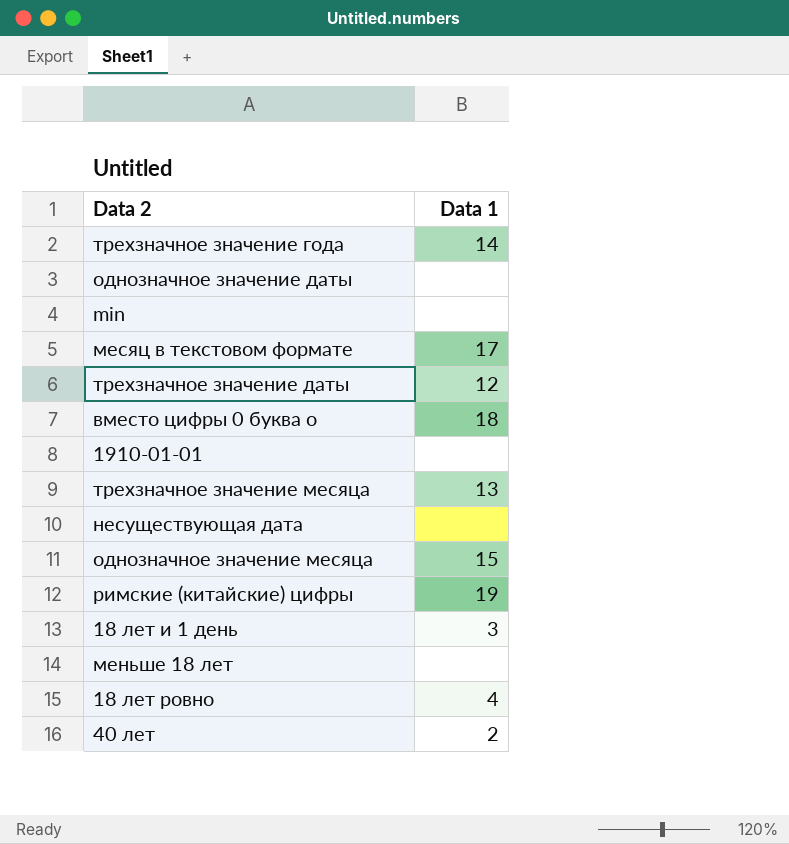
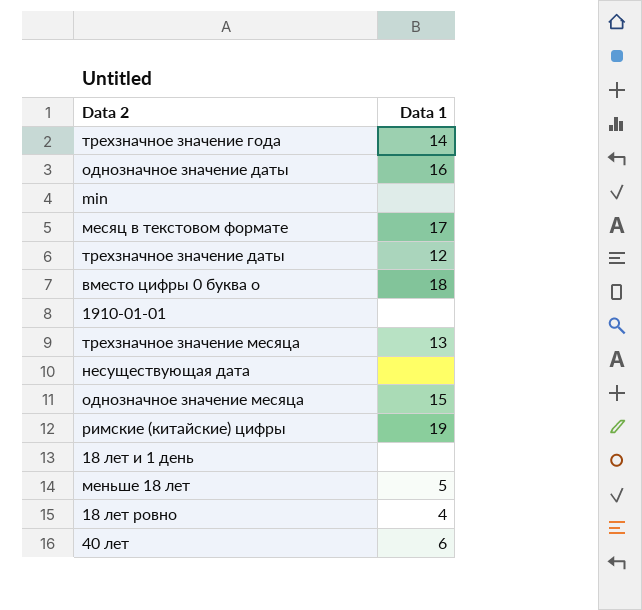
однозначное значение даты | Data 1: none -> 16
18 лет и 1 день | Data 1: 3 -> none
меньше 18 лет | Data 1: none -> 5
40 лет | Data 1: 2 -> 6

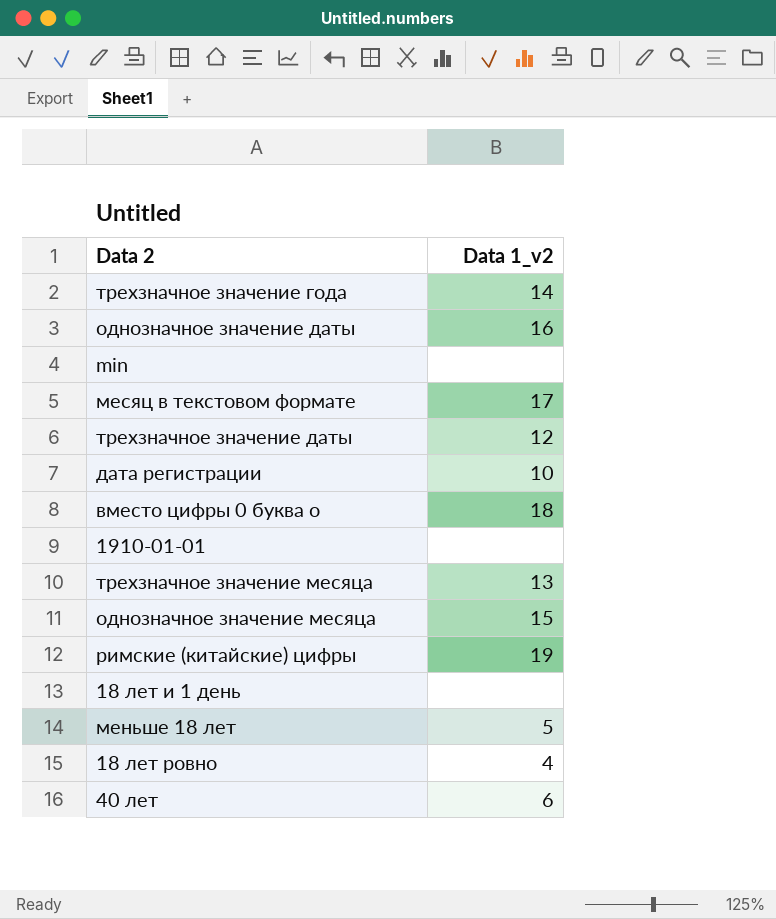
column name: Data 1 -> Data 1_v2
row несуществующая дата: none -> none
row дата регистрации: none -> 10

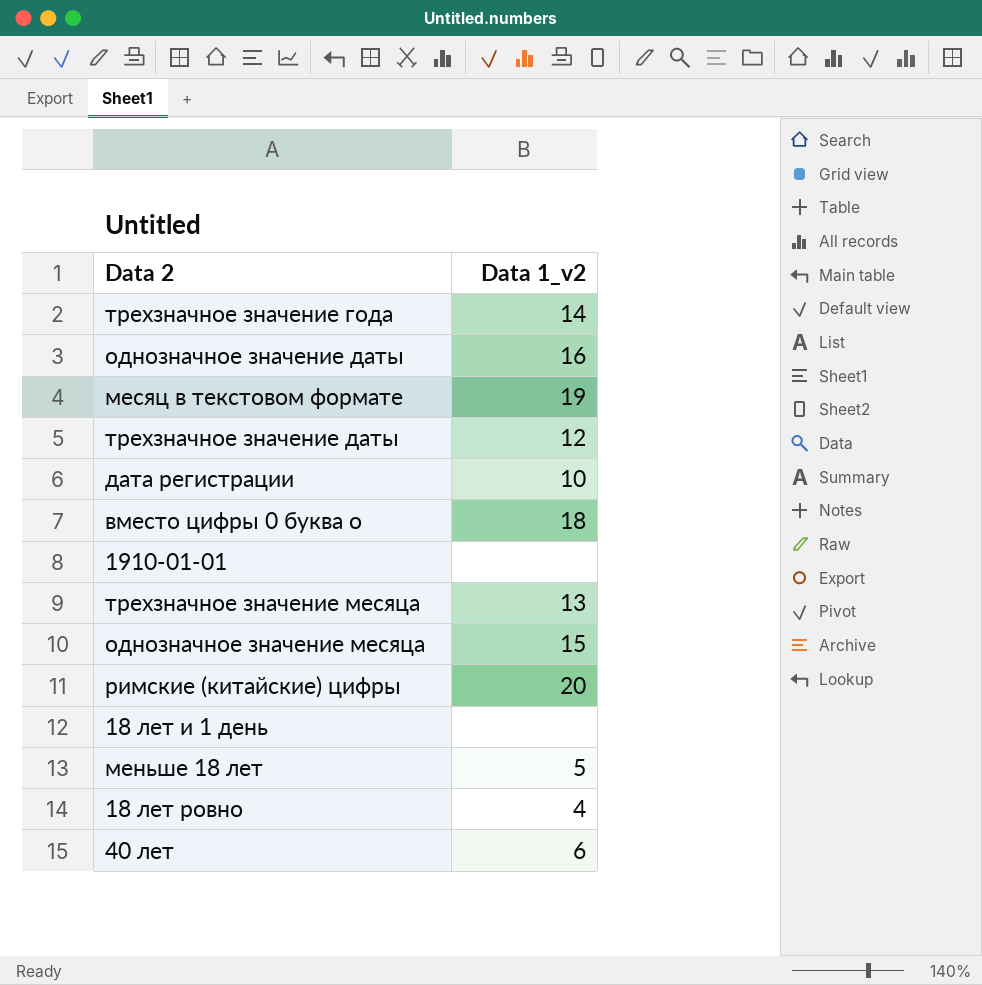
row min: none -> none
месяц в текстовом формате | Data 1_v2: 17 -> 19
римские (китайские) цифры | Data 1_v2: 19 -> 20

